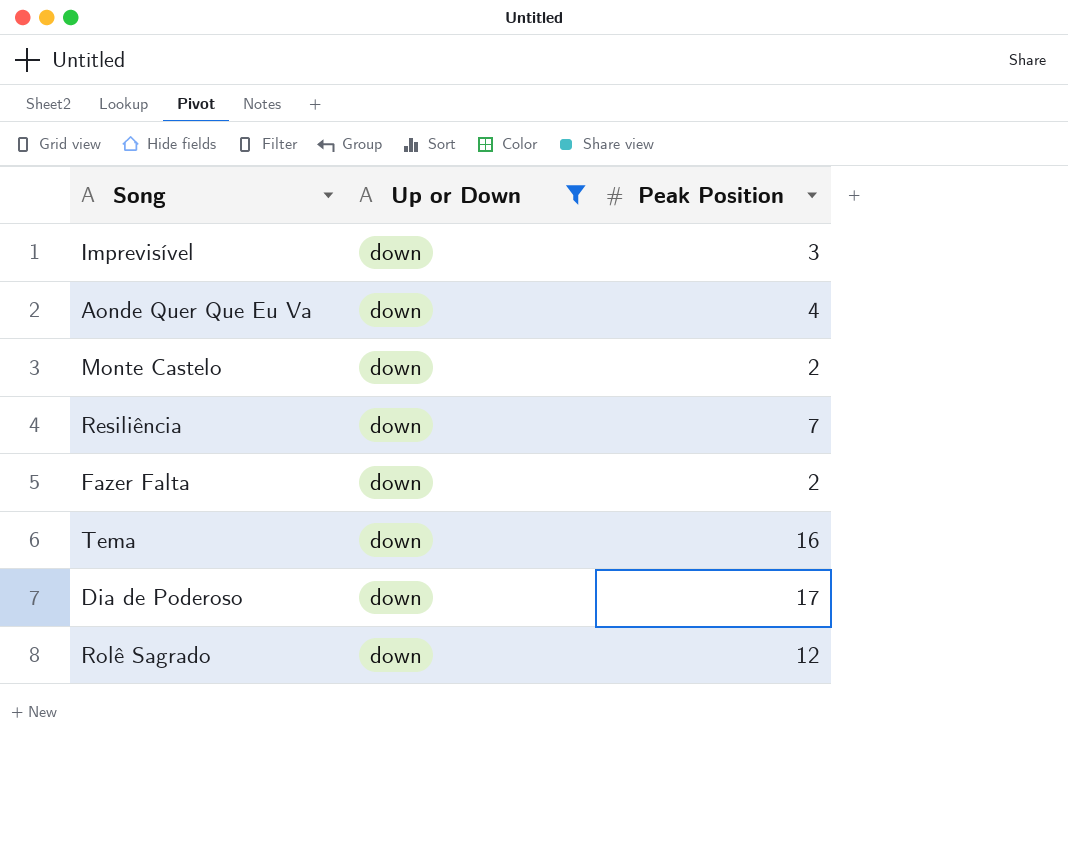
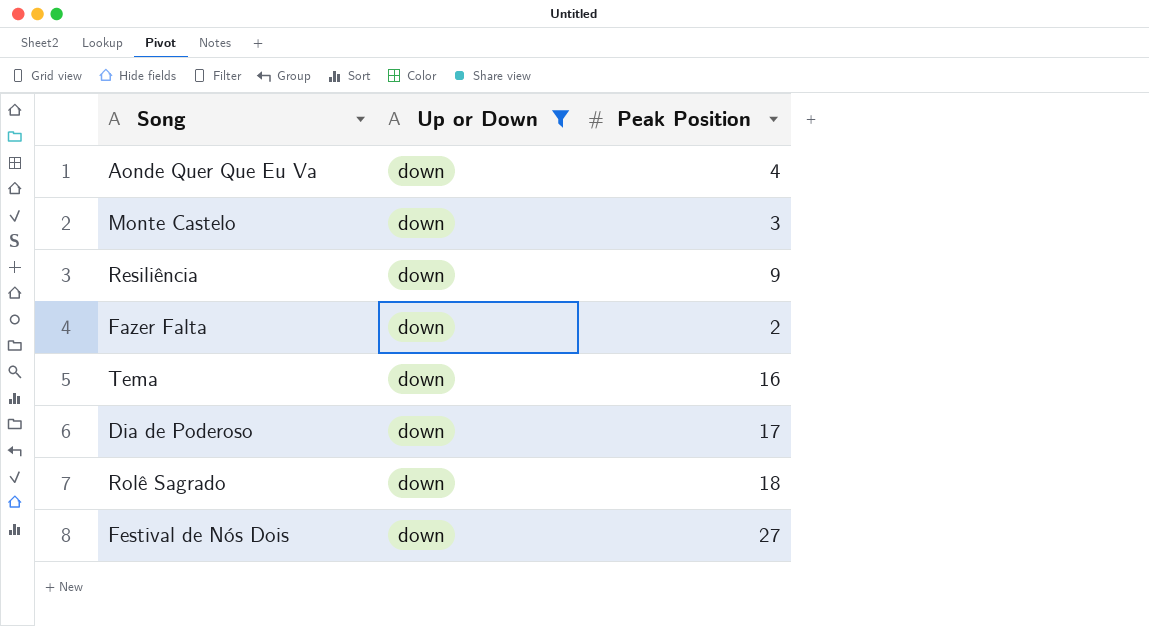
row Imprevisível: down | 3 -> none
Monte Castelo | Peak Position: 2 -> 3
Resiliência | Peak Position: 7 -> 9
Rolê Sagrado | Peak Position: 12 -> 18
row Festival de Nós Dois: none -> down | 27

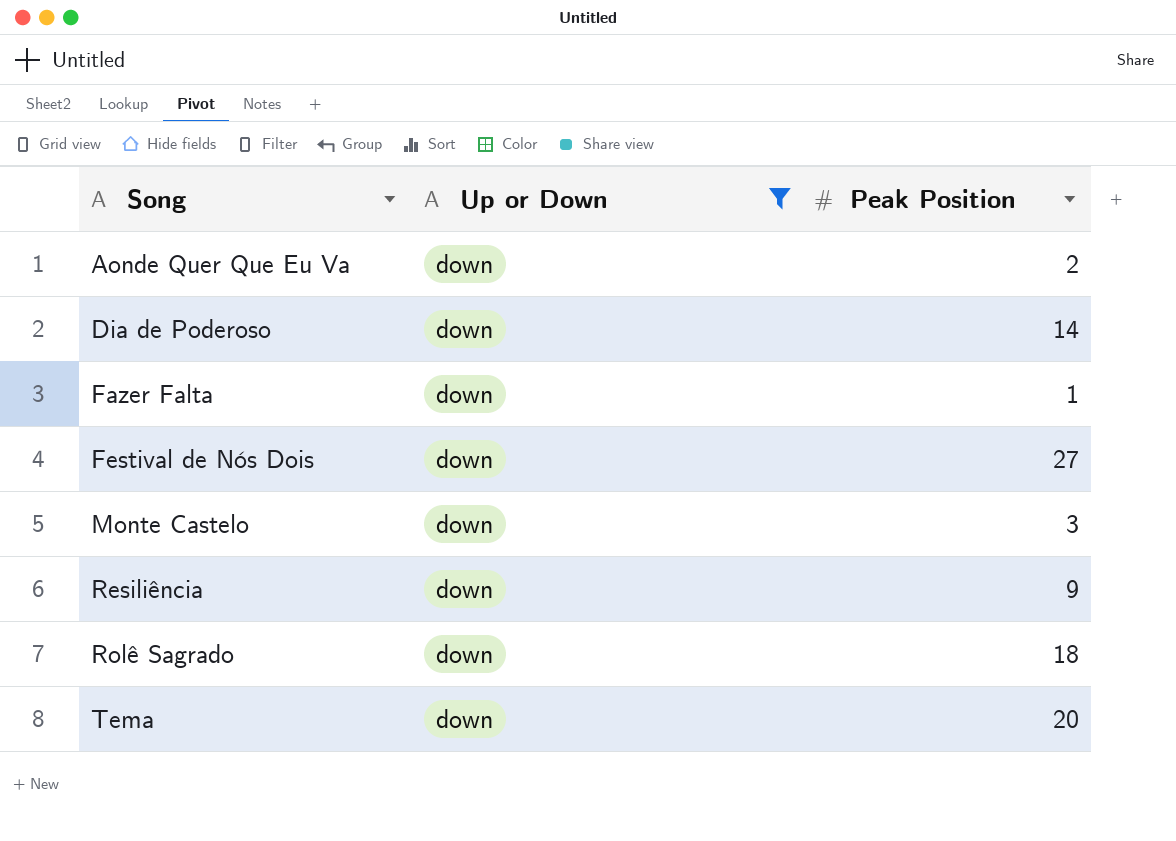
row order: none -> Song ascending
Aonde Quer Que Eu Va | Peak Position: 4 -> 2
Dia de Poderoso | Peak Position: 17 -> 14
Fazer Falta | Peak Position: 2 -> 1
Tema | Peak Position: 16 -> 20

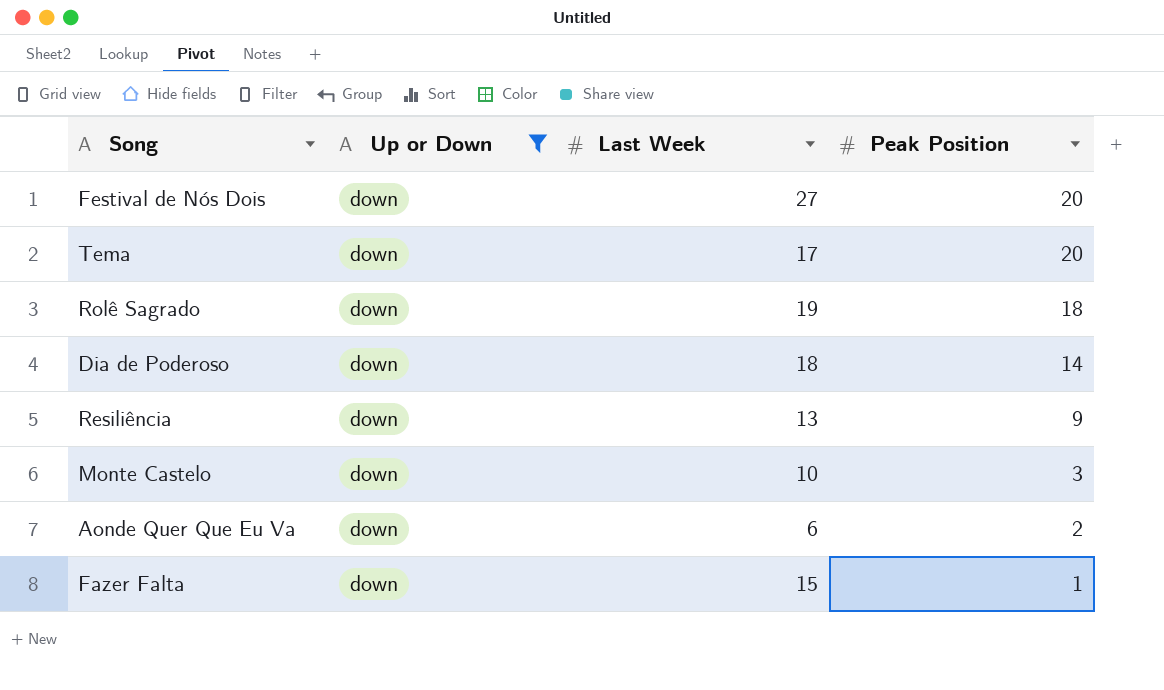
row order: Song ascending -> Peak Position descending
column Last Week | position: none -> 3
Festival de Nós Dois | Peak Position: 27 -> 20

